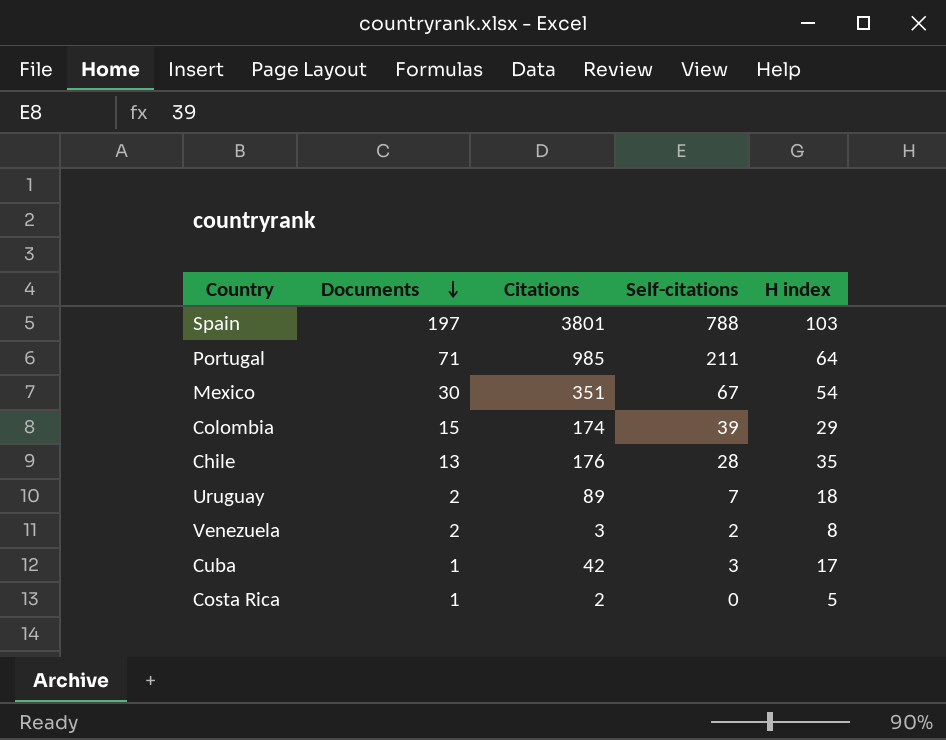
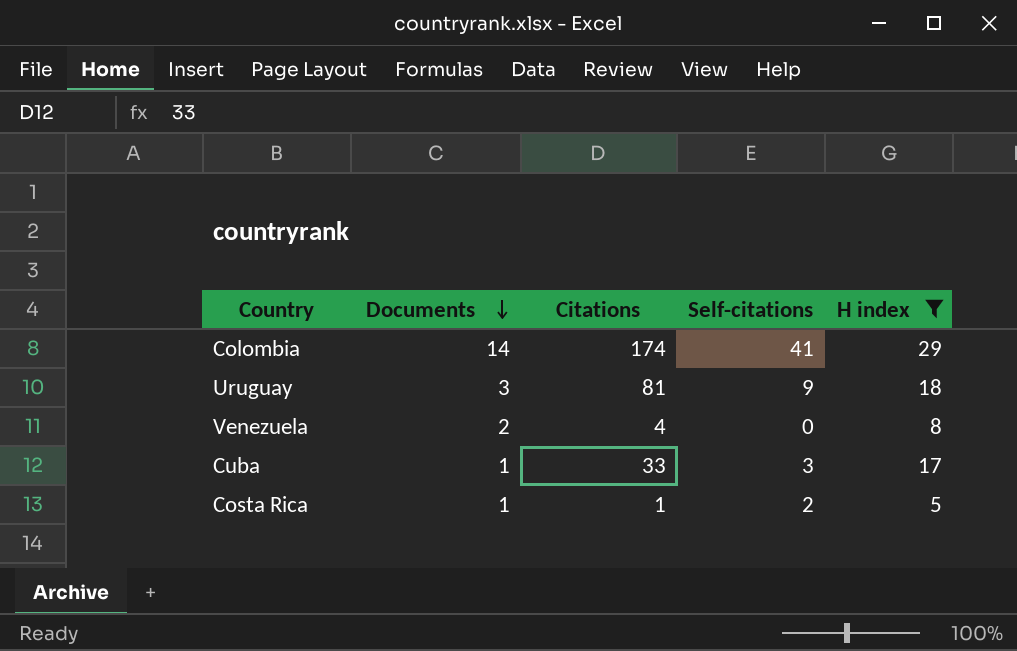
filter: none -> H index <= 29
Colombia | Documents: 15 -> 14
Colombia | Self-citations: 39 -> 41
Uruguay | Documents: 2 -> 3
Uruguay | Citations: 89 -> 81
Uruguay | Self-citations: 7 -> 9
Venezuela | Citations: 3 -> 4
Venezuela | Self-citations: 2 -> 0
Cuba | Citations: 42 -> 33
Costa Rica | Citations: 2 -> 1
Costa Rica | Self-citations: 0 -> 2

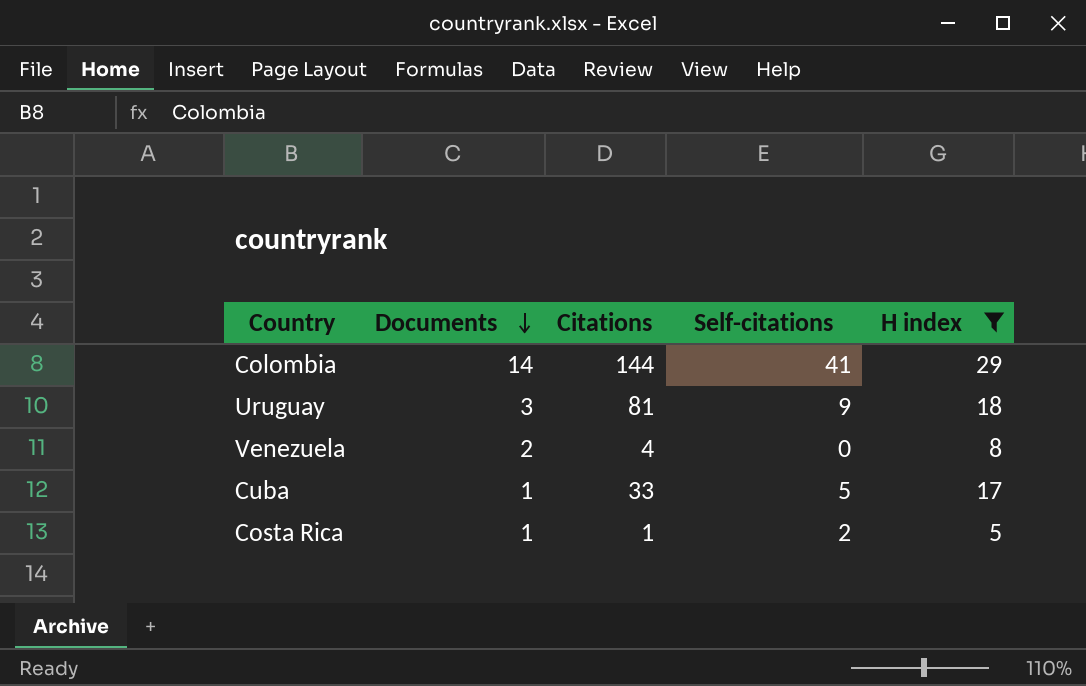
Colombia | Citations: 174 -> 144
Cuba | Self-citations: 3 -> 5

